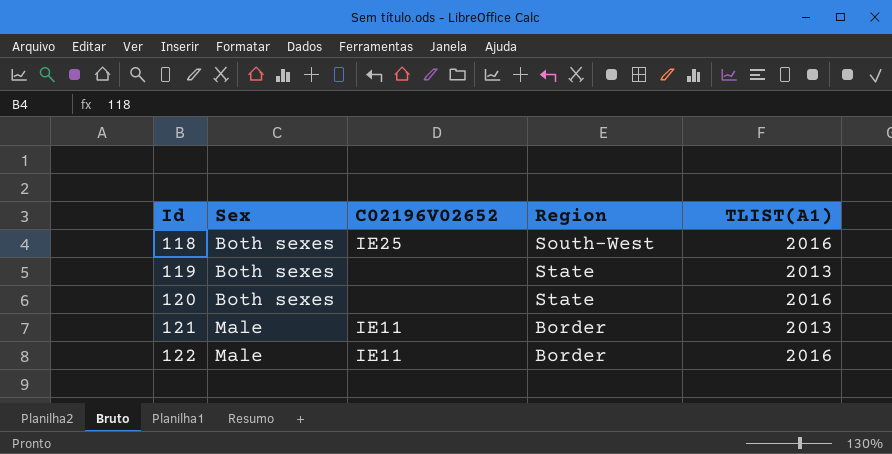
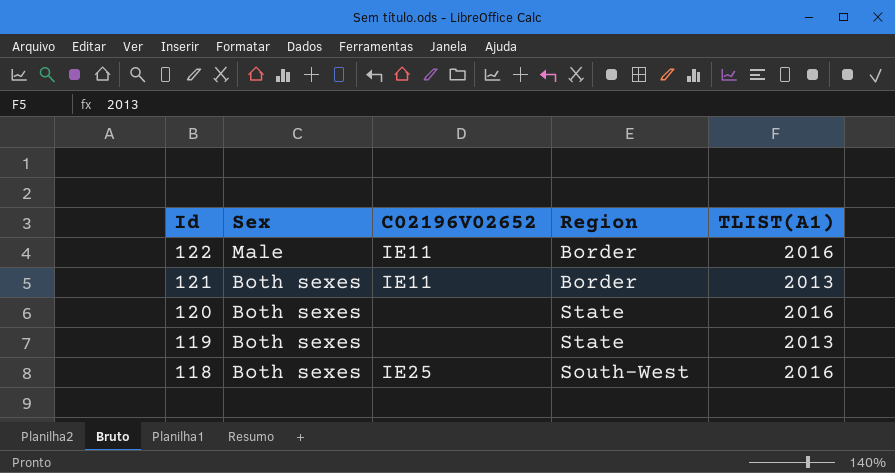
row order: Id ascending -> Id descending
121 | Sex: Male -> Both sexes

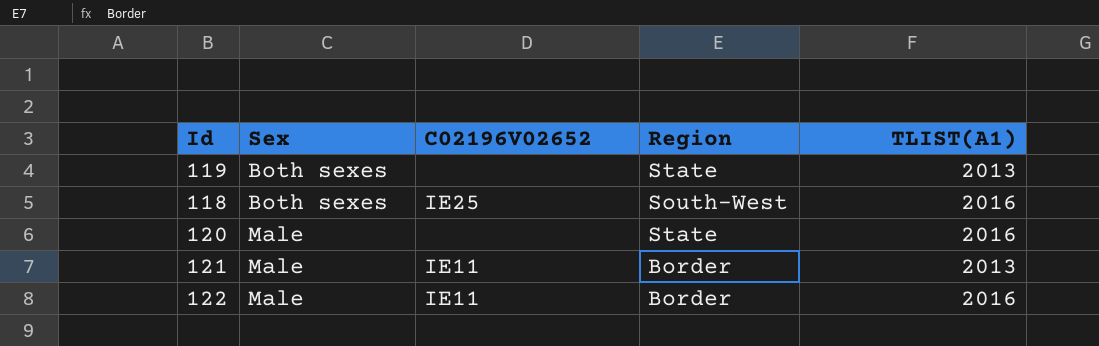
row order: Id descending -> Sex ascending
120 | Sex: Both sexes -> Male
121 | Sex: Both sexes -> Male

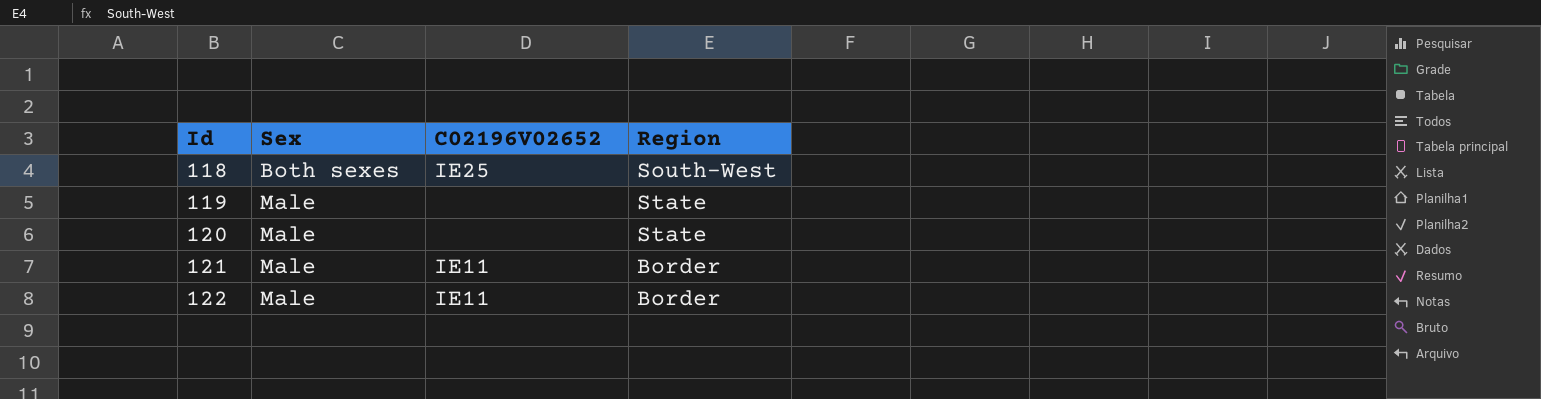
row order: Sex ascending -> Id ascending
column TLIST(A1) | position: 5 -> none
119 | Sex: Both sexes -> Male

